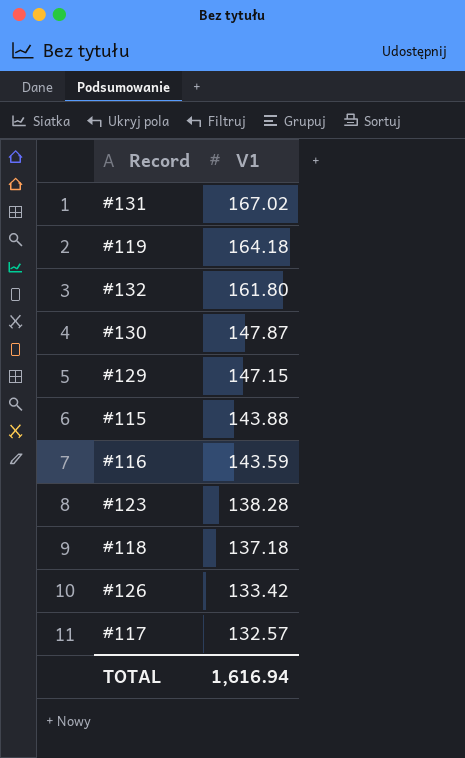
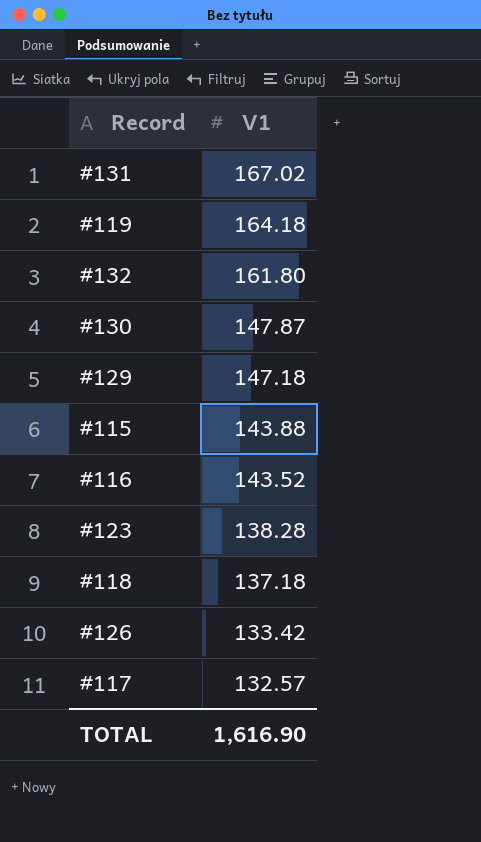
#129 | V1: 147.15 -> 147.18
#116 | V1: 143.59 -> 143.52
TOTAL | V1: 1,616.94 -> 1,616.90

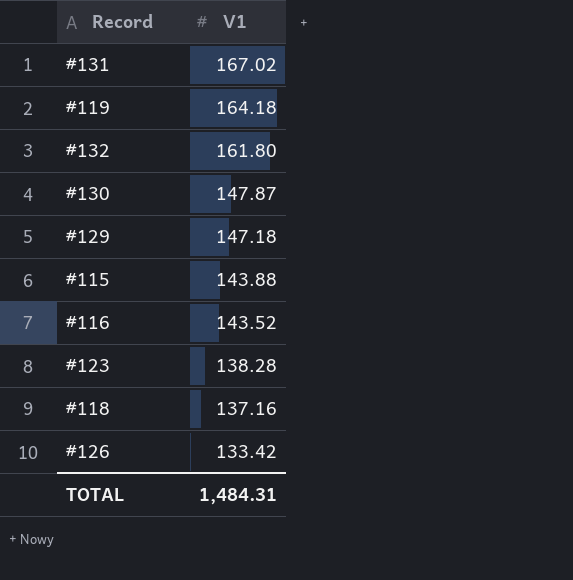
row #117: 132.57 -> none
#118 | V1: 137.18 -> 137.16
TOTAL | V1: 1,616.90 -> 1,484.31

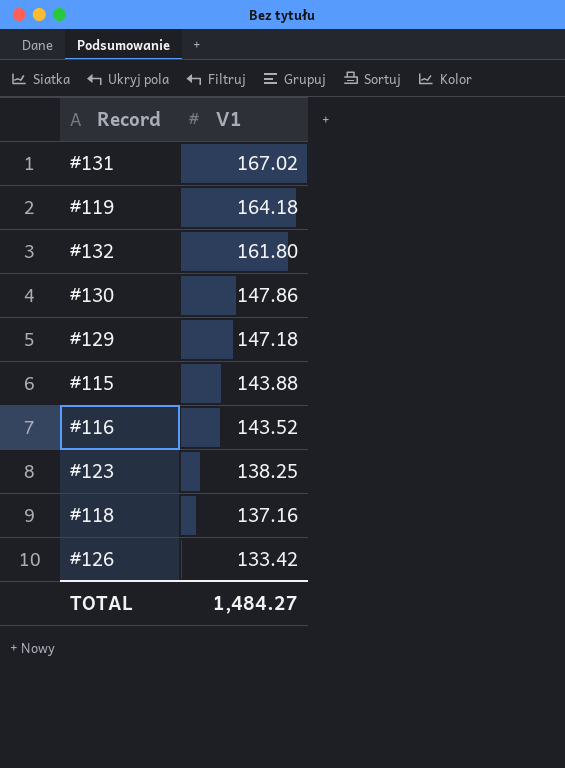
#130 | V1: 147.87 -> 147.86
#123 | V1: 138.28 -> 138.25
TOTAL | V1: 1,484.31 -> 1,484.27

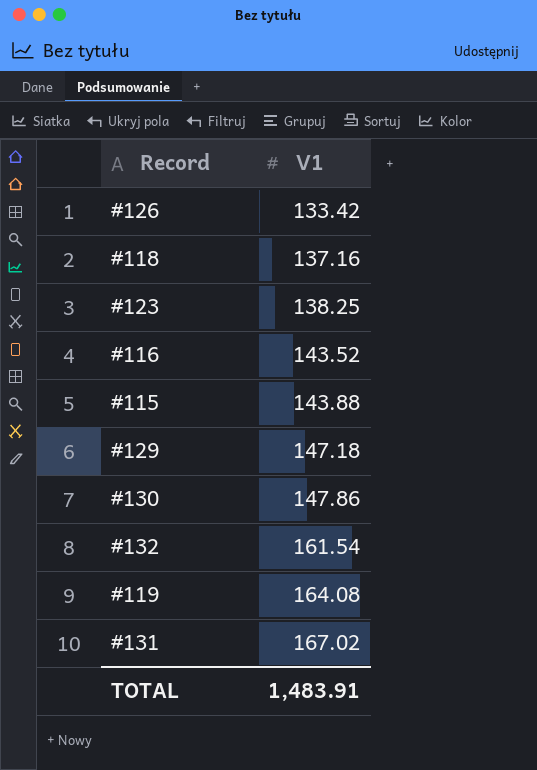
row order: V1 descending -> V1 ascending
#132 | V1: 161.80 -> 161.54
#119 | V1: 164.18 -> 164.08
TOTAL | V1: 1,484.27 -> 1,483.91

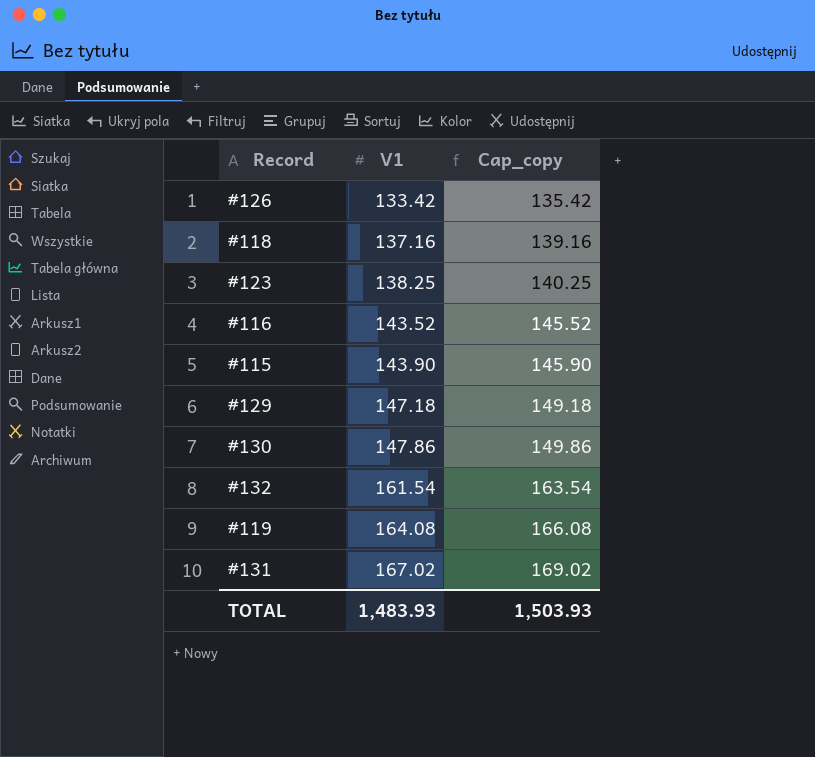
column Cap_copy | formula: none -> [V1] + 2
#115 | V1: 143.88 -> 143.90
TOTAL | V1: 1,483.91 -> 1,483.93

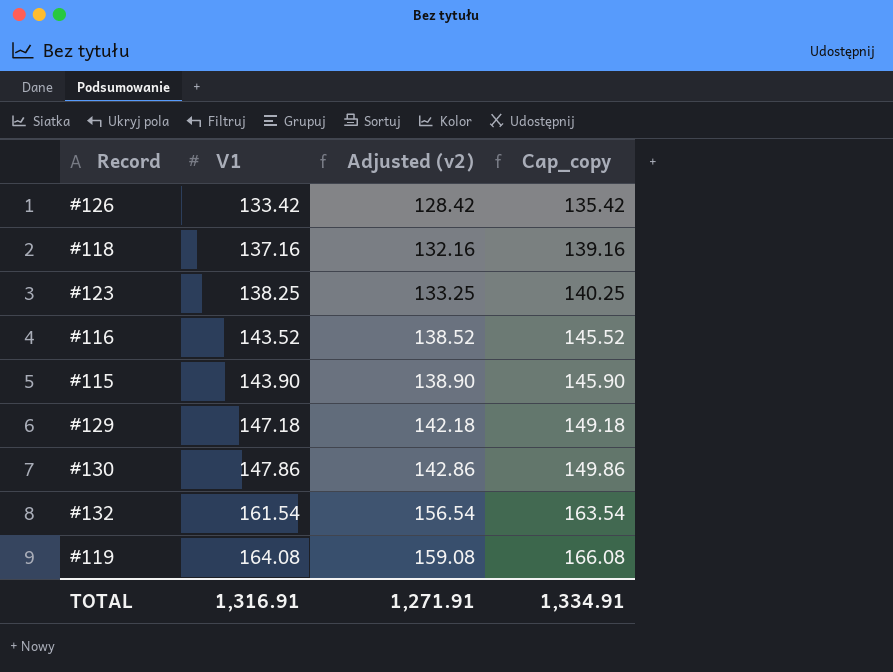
column Adjusted (v2) | formula: none -> [V1] - 5
row #131: 167.02 | 169.02 -> none
TOTAL | V1: 1,483.93 -> 1,316.91
TOTAL | Cap_copy: 1,503.93 -> 1,334.91

